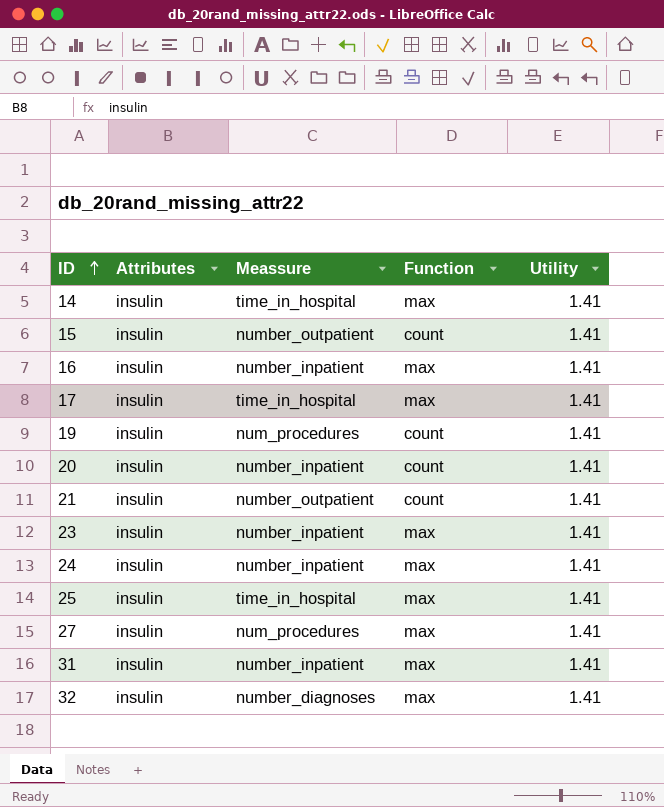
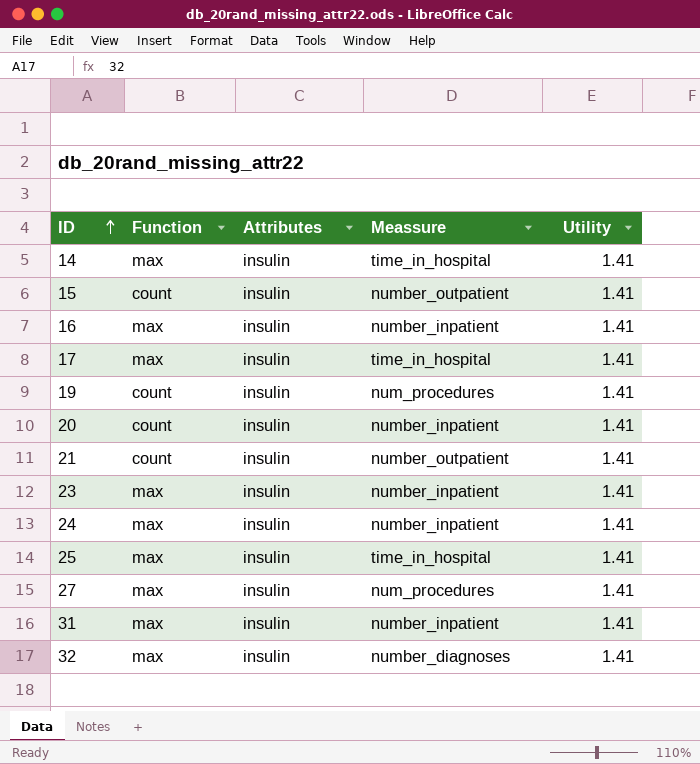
column Function | position: 4 -> 2

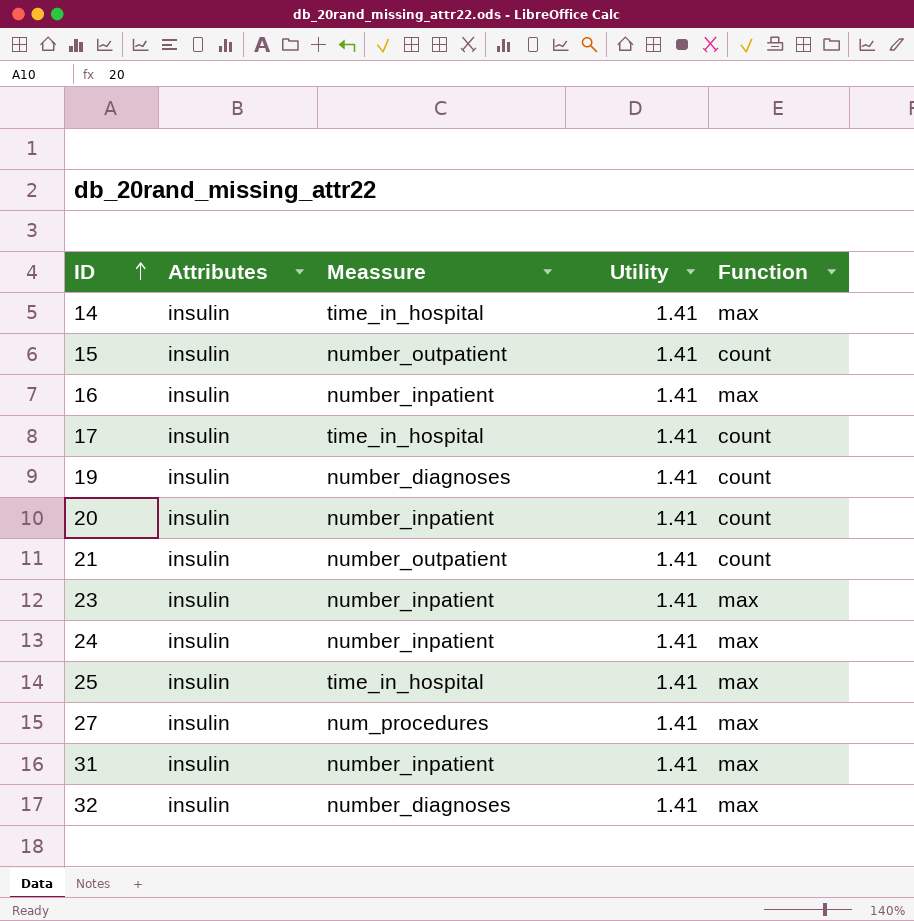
column Function | position: 2 -> 5
17 | Function: max -> count
19 | Meassure: num_procedures -> number_diagnoses

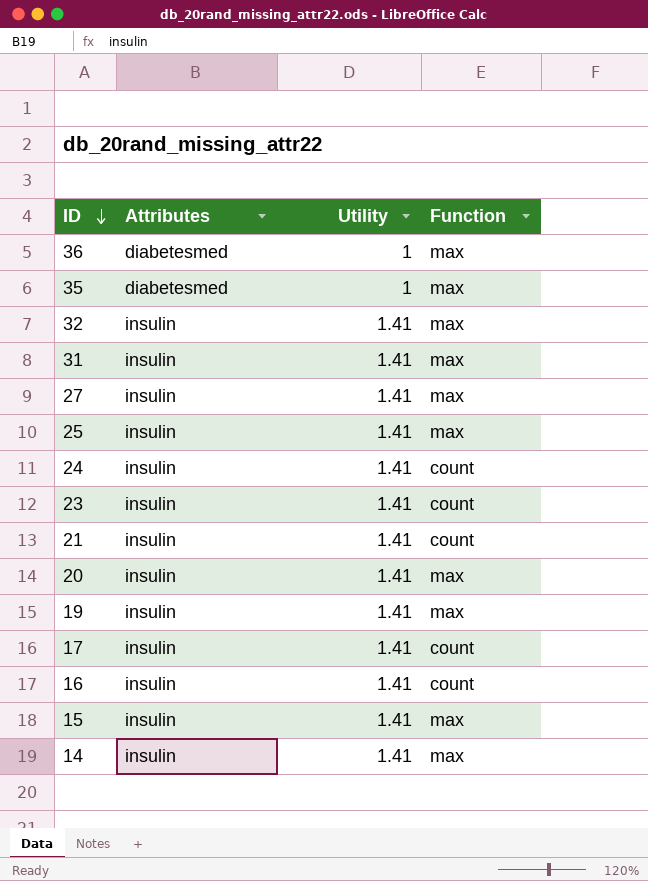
row order: ID ascending -> ID descending
column Meassure | position: 3 -> none
row 36: none -> diabetesmed | 1 | max
row 35: none -> diabetesmed | 1 | max
24 | Function: max -> count
23 | Function: max -> count
20 | Function: count -> max
19 | Function: count -> max
16 | Function: max -> count
15 | Function: count -> max

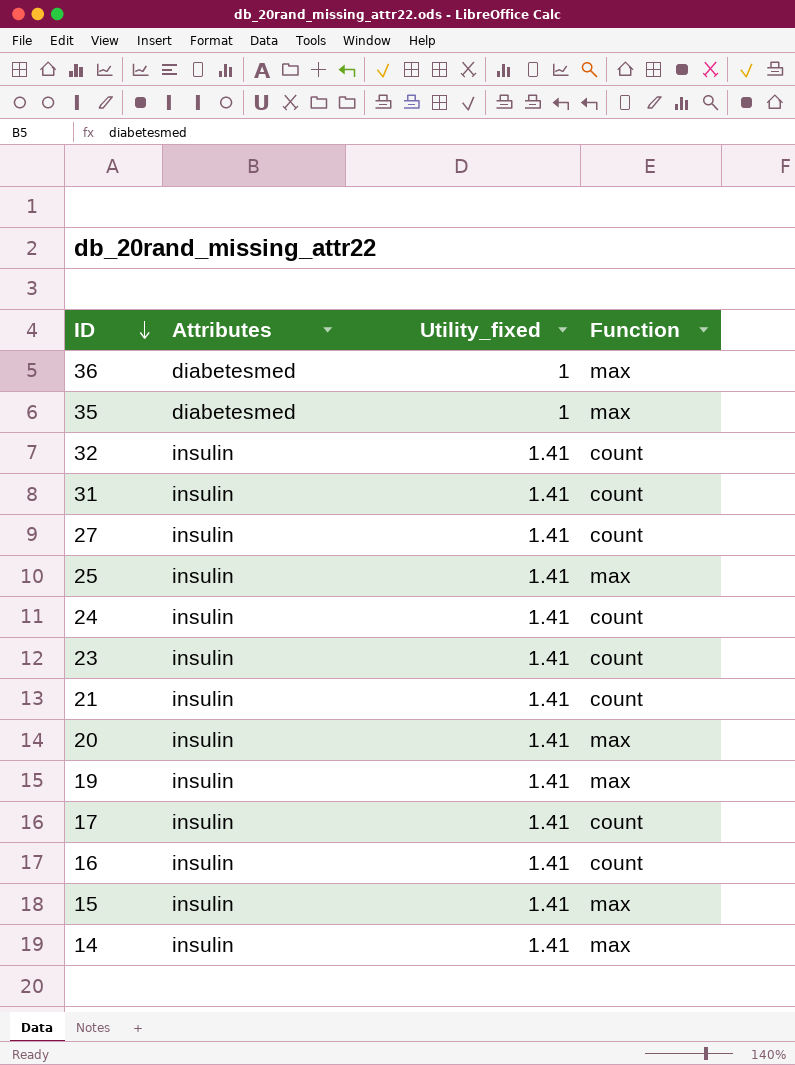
column name: Utility -> Utility_fixed
32 | Function: max -> count
31 | Function: max -> count
27 | Function: max -> count

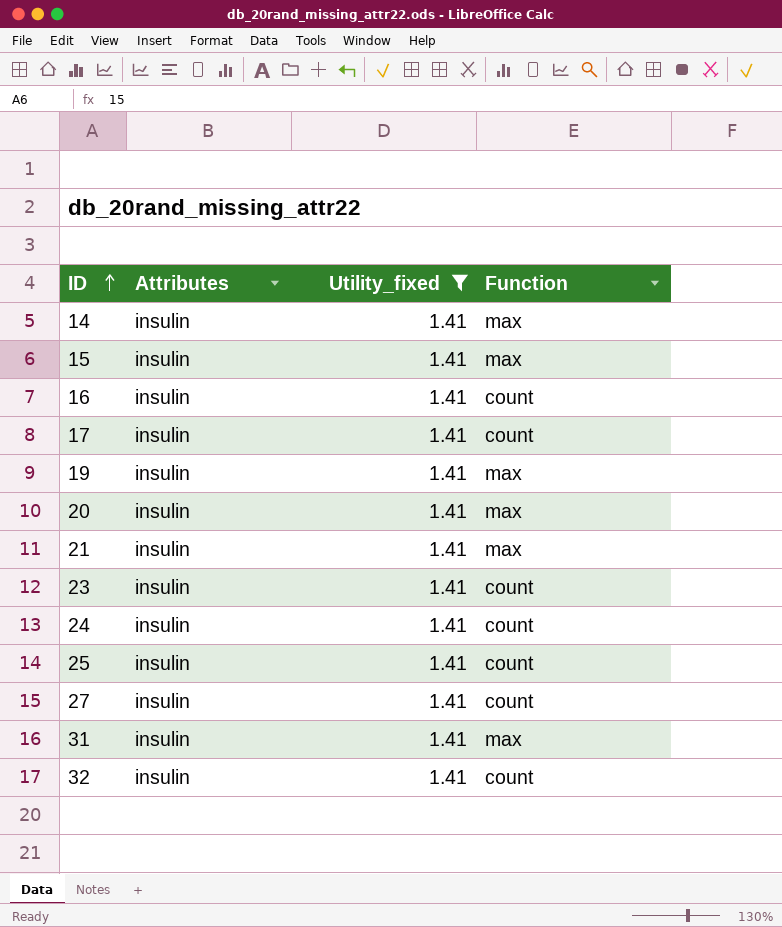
filter: none -> Utility_fixed = 1.41
row order: ID descending -> ID ascending
21 | Function: count -> max
25 | Function: max -> count
31 | Function: count -> max

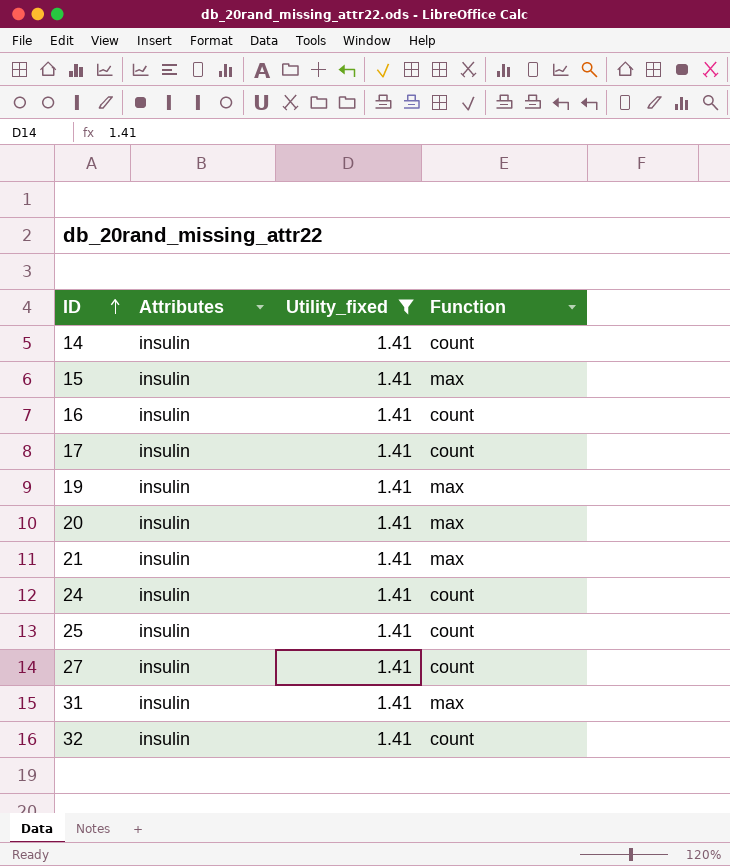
row 23: insulin | 1.41 | count -> none
14 | Function: max -> count

